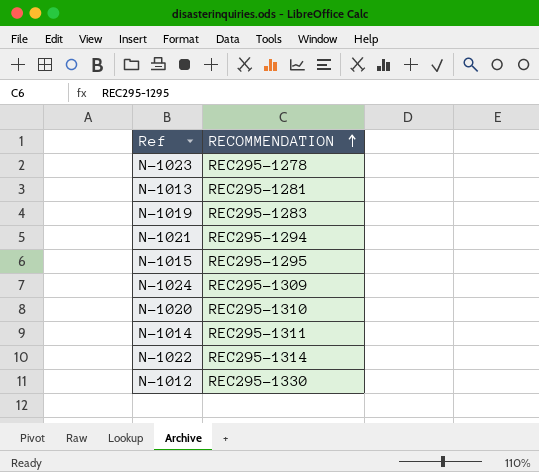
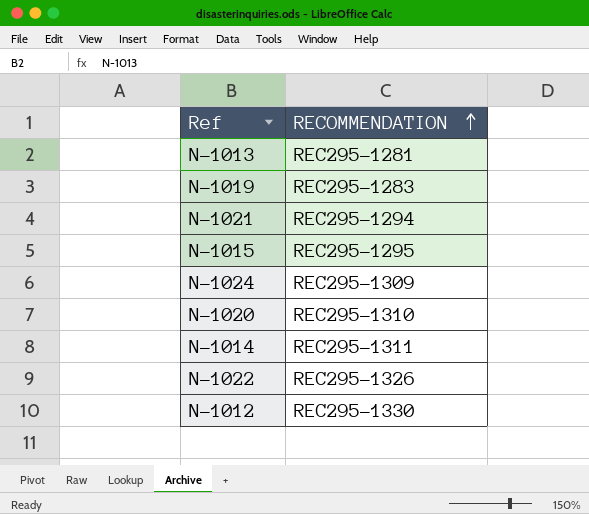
row N-1023: REC295-1278 -> none
N-1022 | RECOMMENDATION: REC295-1314 -> REC295-1326

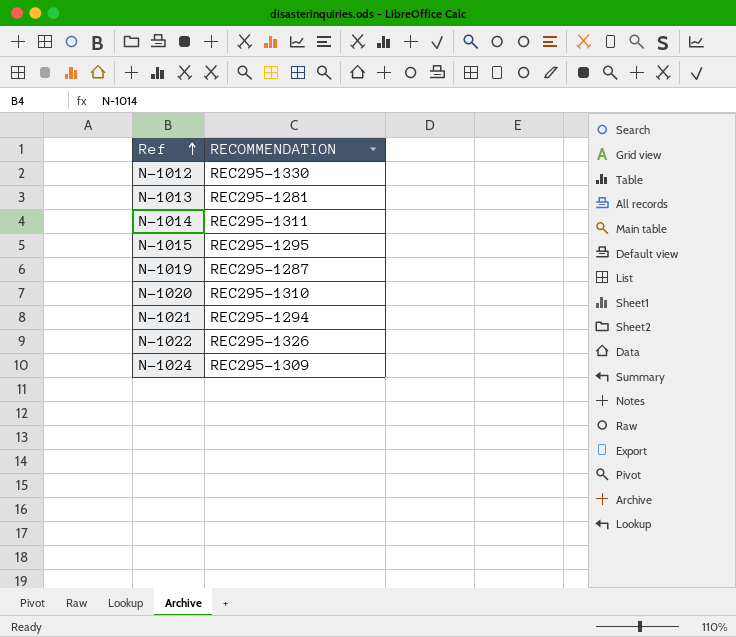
row order: RECOMMENDATION ascending -> Ref ascending
N-1019 | RECOMMENDATION: REC295-1283 -> REC295-1287

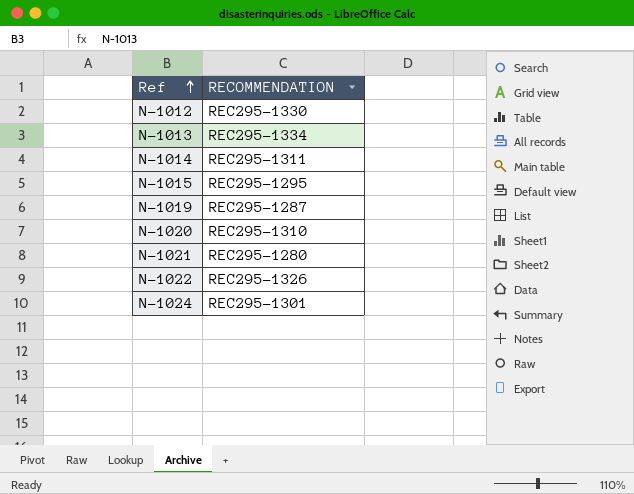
N-1013 | RECOMMENDATION: REC295-1281 -> REC295-1334
N-1021 | RECOMMENDATION: REC295-1294 -> REC295-1280
N-1024 | RECOMMENDATION: REC295-1309 -> REC295-1301

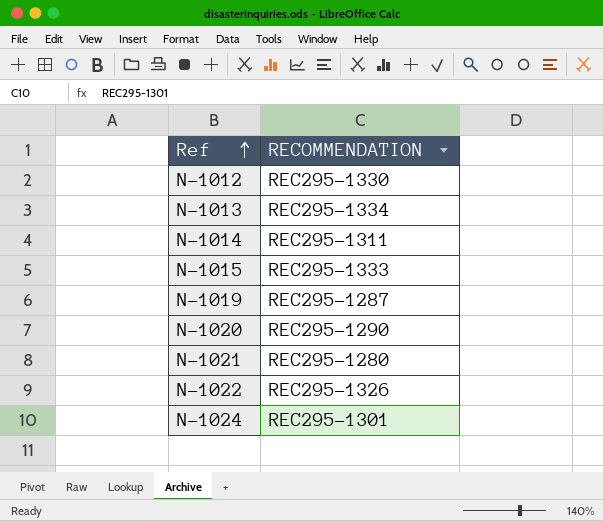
N-1015 | RECOMMENDATION: REC295-1295 -> REC295-1333
N-1020 | RECOMMENDATION: REC295-1310 -> REC295-1290

